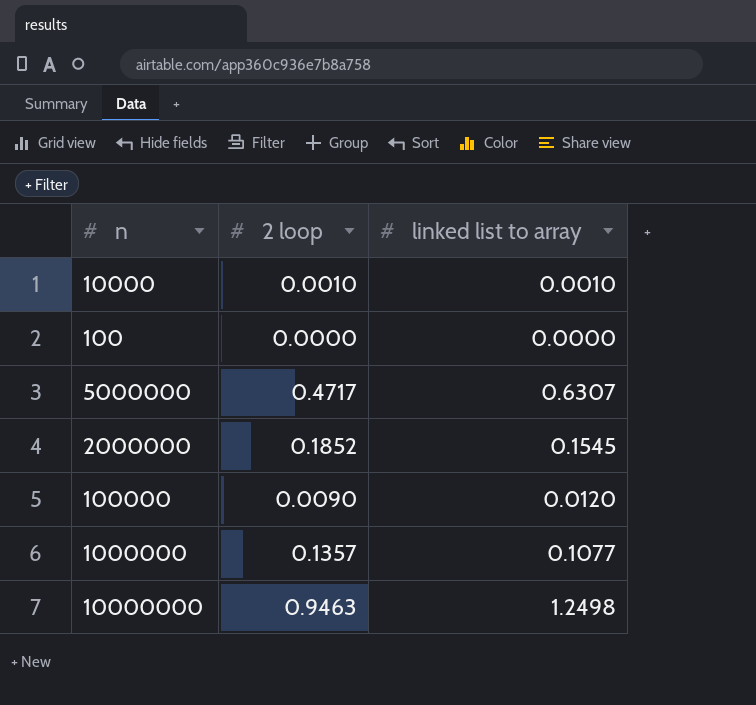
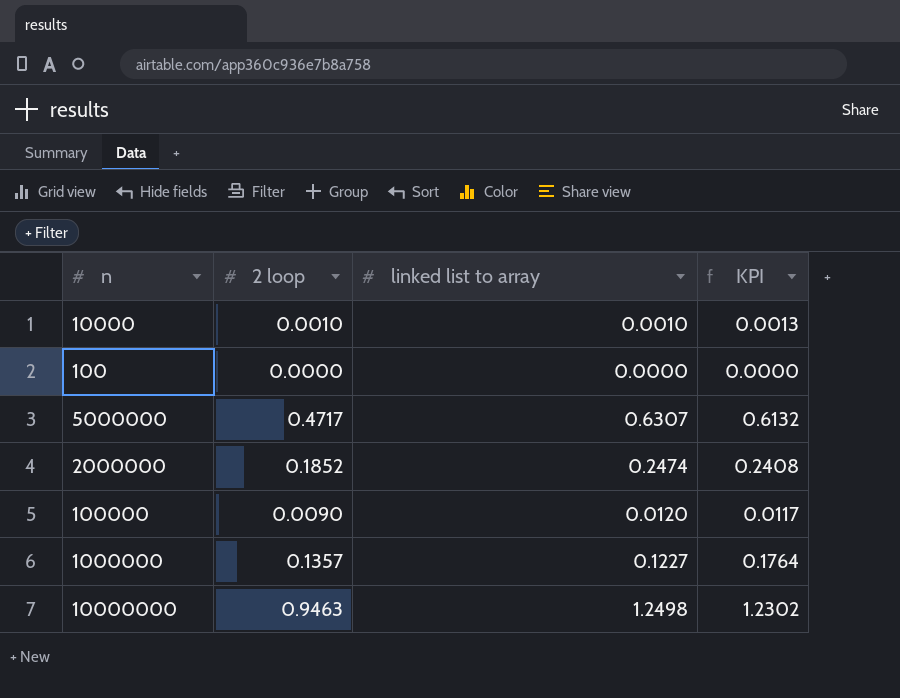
column KPI | formula: none -> [2 loop] * 1.3
2000000 | linked list to array: 0.1545 -> 0.2474
1000000 | linked list to array: 0.1077 -> 0.1227

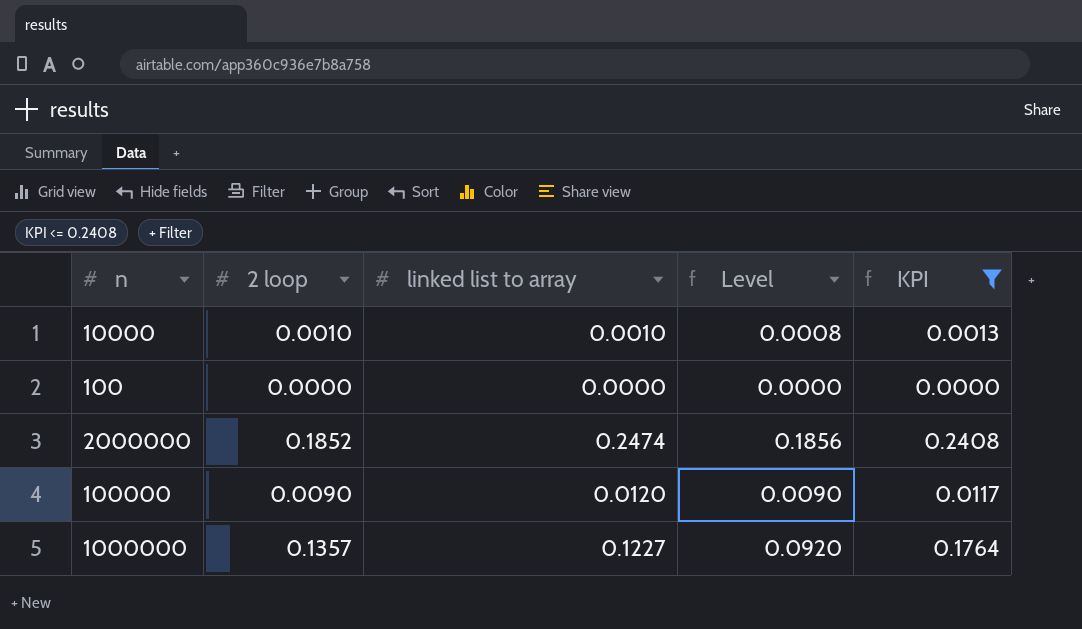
filter: none -> KPI <= 0.2408
column Level | formula: none -> [linked list to array] * 0.75

